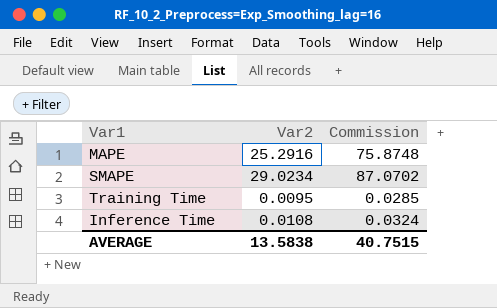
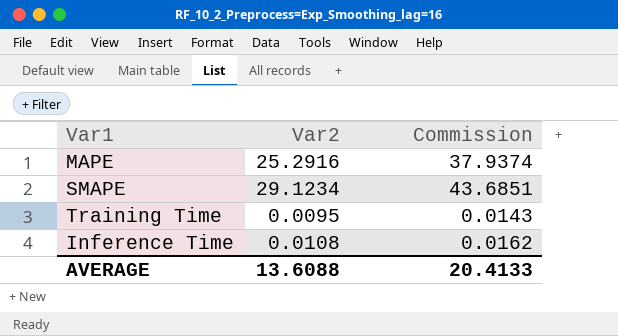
column Commission | formula: [Var2] * 3 -> [Var2] * 1.5
SMAPE | Var2: 29.0234 -> 29.1234
AVERAGE | Var2: 13.5838 -> 13.6088
AVERAGE | Commission: 40.7515 -> 20.4133

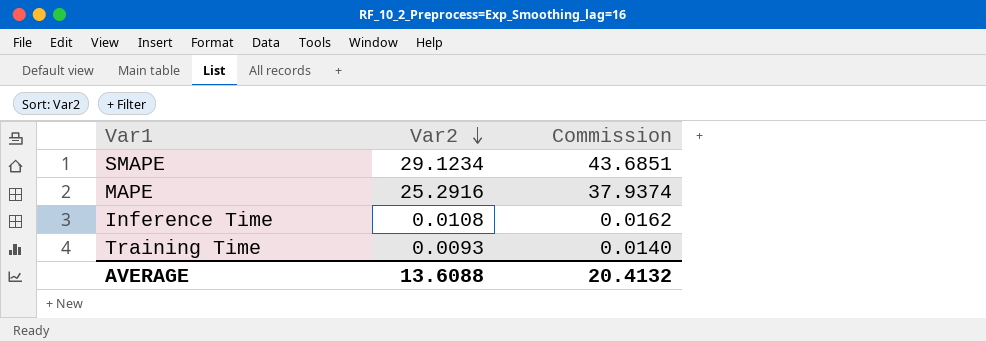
row order: none -> Var2 descending
Training Time | Var2: 0.0095 -> 0.0093
Training Time | Commission: 0.0143 -> 0.0140
AVERAGE | Commission: 20.4133 -> 20.4132

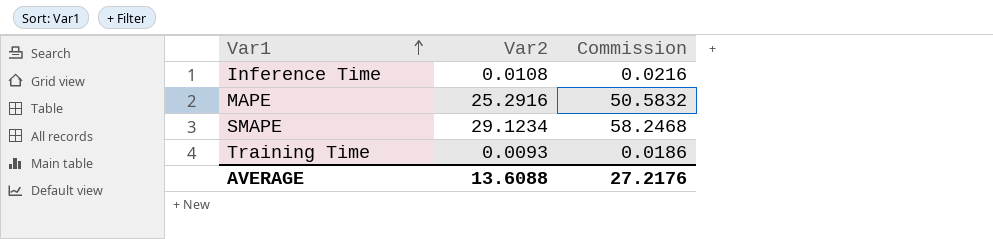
row order: Var2 descending -> Var1 ascending
column Commission | formula: [Var2] * 1.5 -> [Var2] * 2
AVERAGE | Commission: 20.4132 -> 27.2176

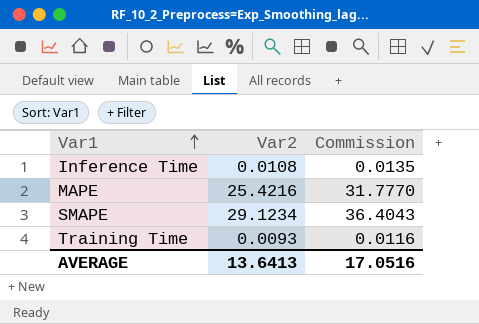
column Commission | formula: [Var2] * 2 -> [Var2] * 1.25
MAPE | Var2: 25.2916 -> 25.4216
AVERAGE | Var2: 13.6088 -> 13.6413
AVERAGE | Commission: 27.2176 -> 17.0516

